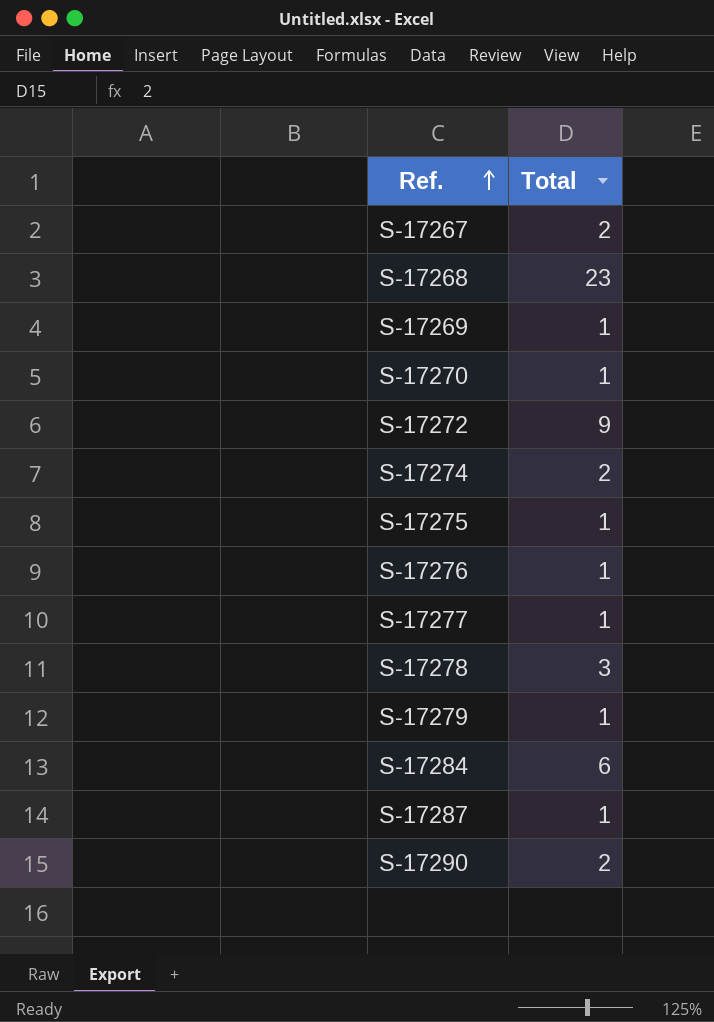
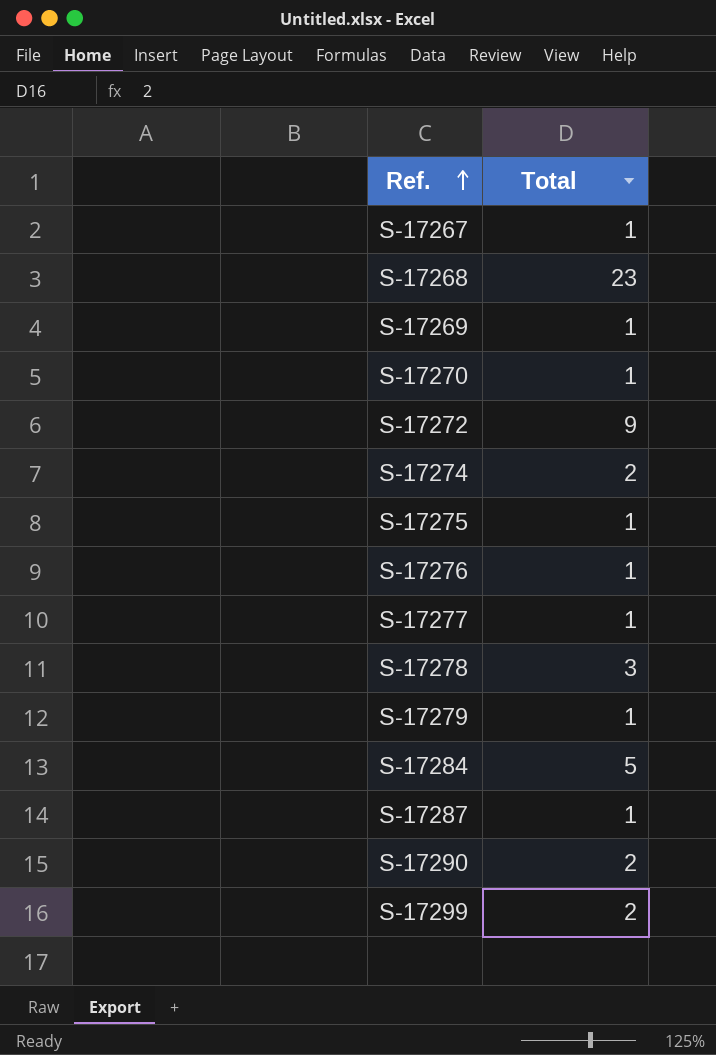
S-17267 | Total: 2 -> 1
S-17284 | Total: 6 -> 5
row S-17299: none -> 2

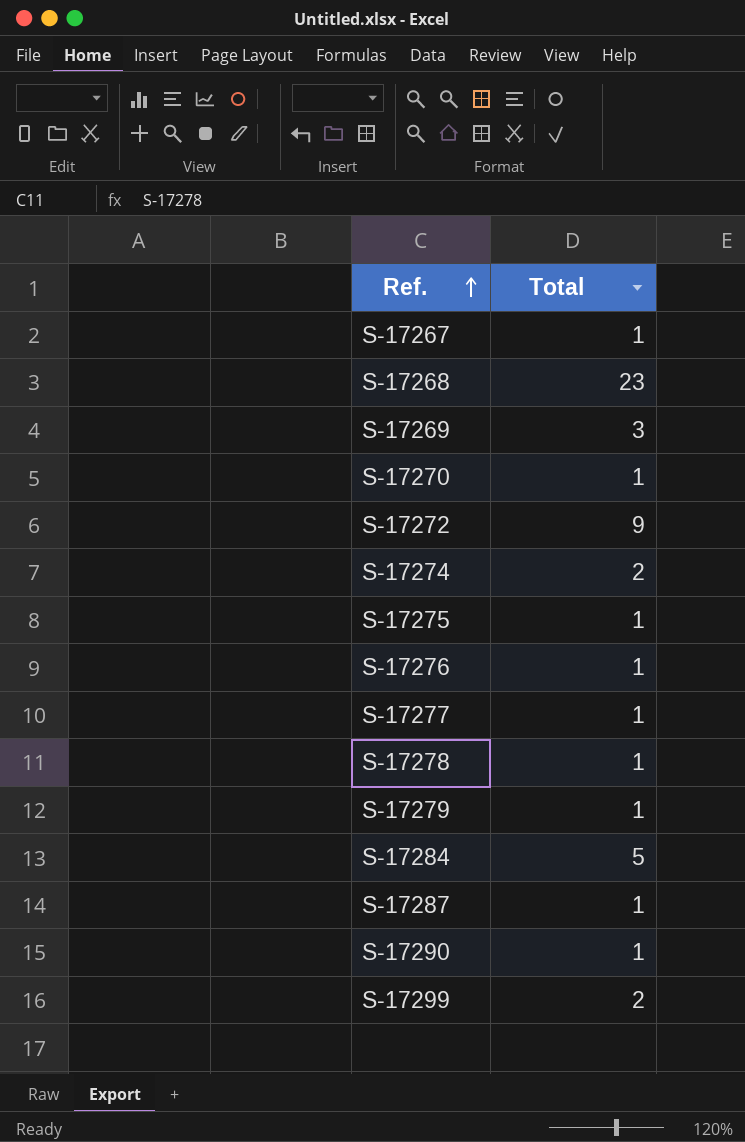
S-17269 | Total: 1 -> 3
S-17278 | Total: 3 -> 1
S-17290 | Total: 2 -> 1

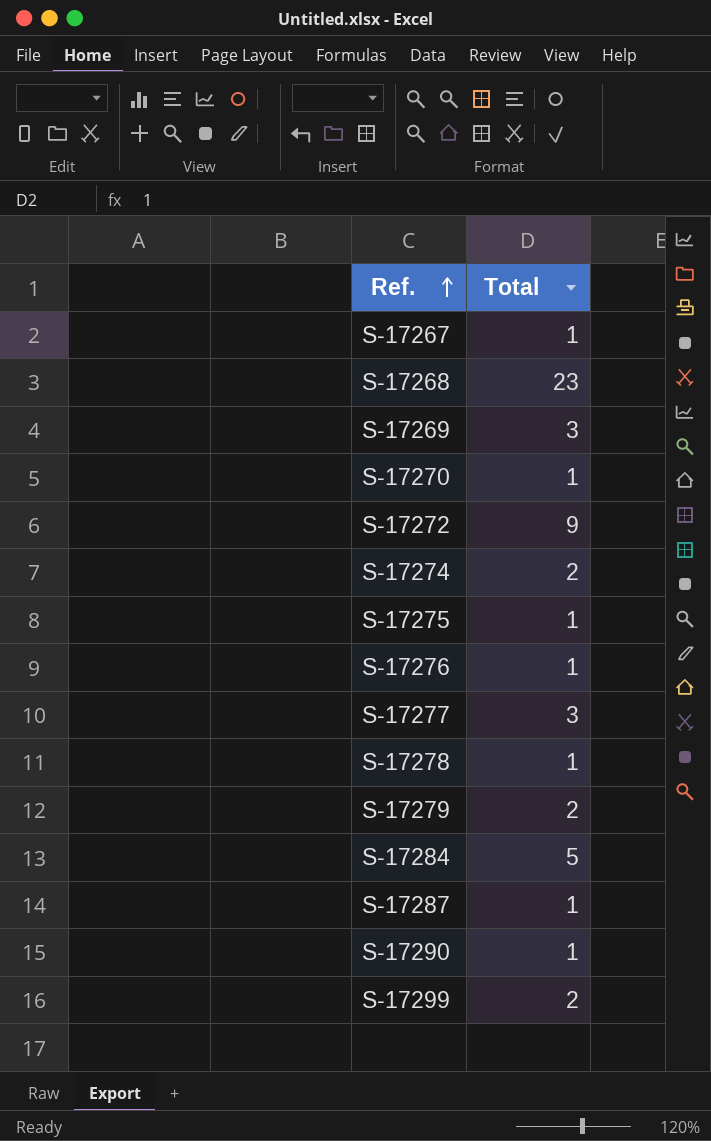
S-17277 | Total: 1 -> 3
S-17279 | Total: 1 -> 2

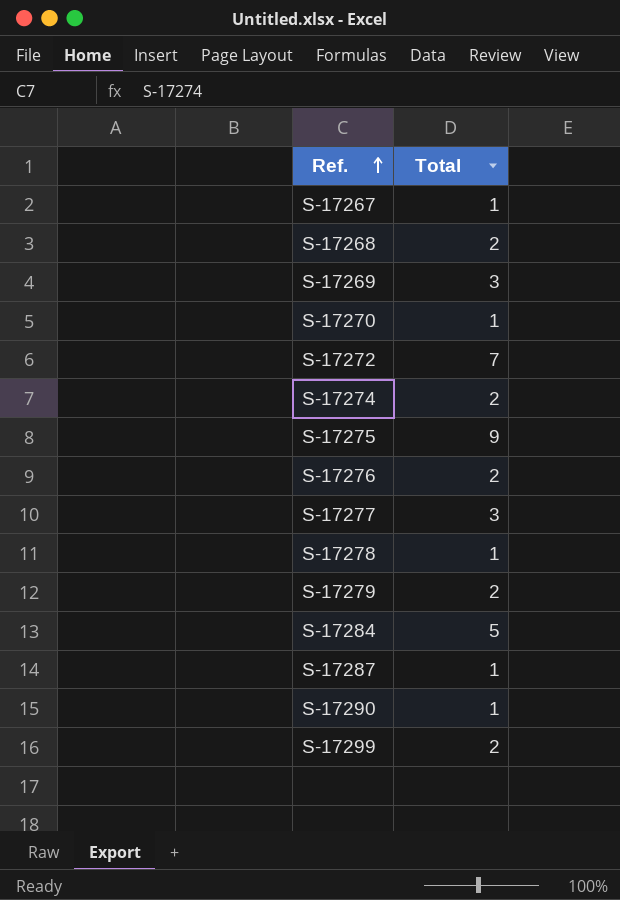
S-17268 | Total: 23 -> 2
S-17272 | Total: 9 -> 7
S-17275 | Total: 1 -> 9
S-17276 | Total: 1 -> 2

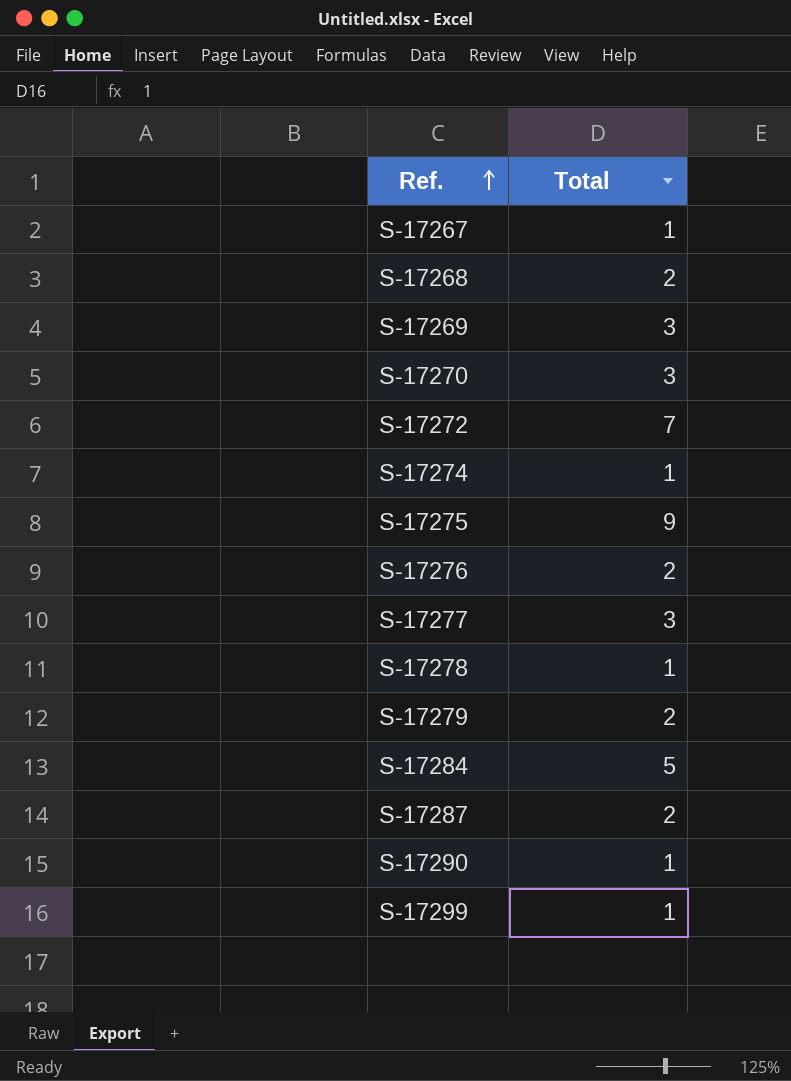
S-17270 | Total: 1 -> 3
S-17274 | Total: 2 -> 1
S-17287 | Total: 1 -> 2
S-17299 | Total: 2 -> 1

